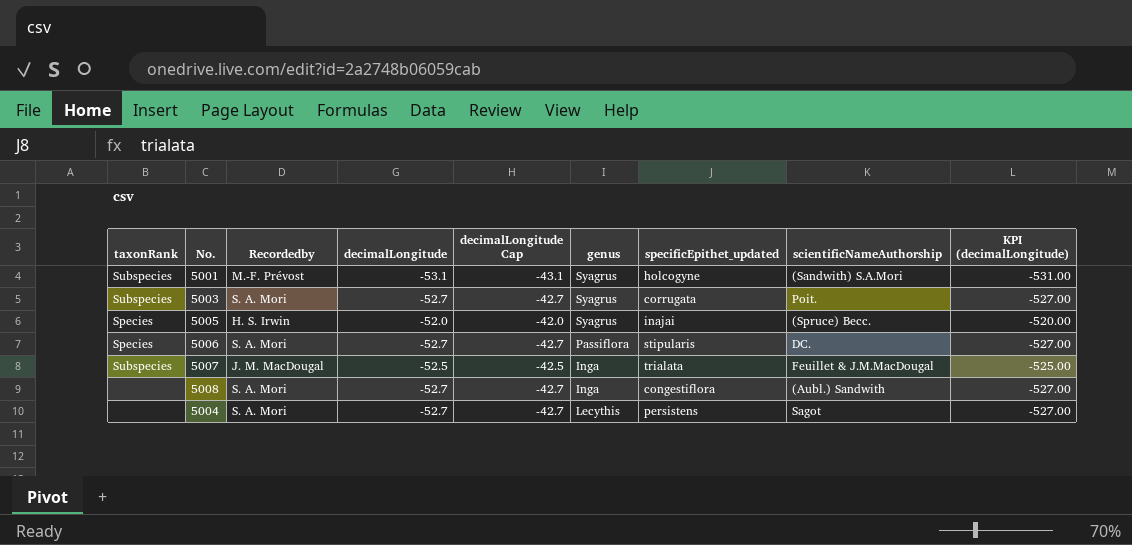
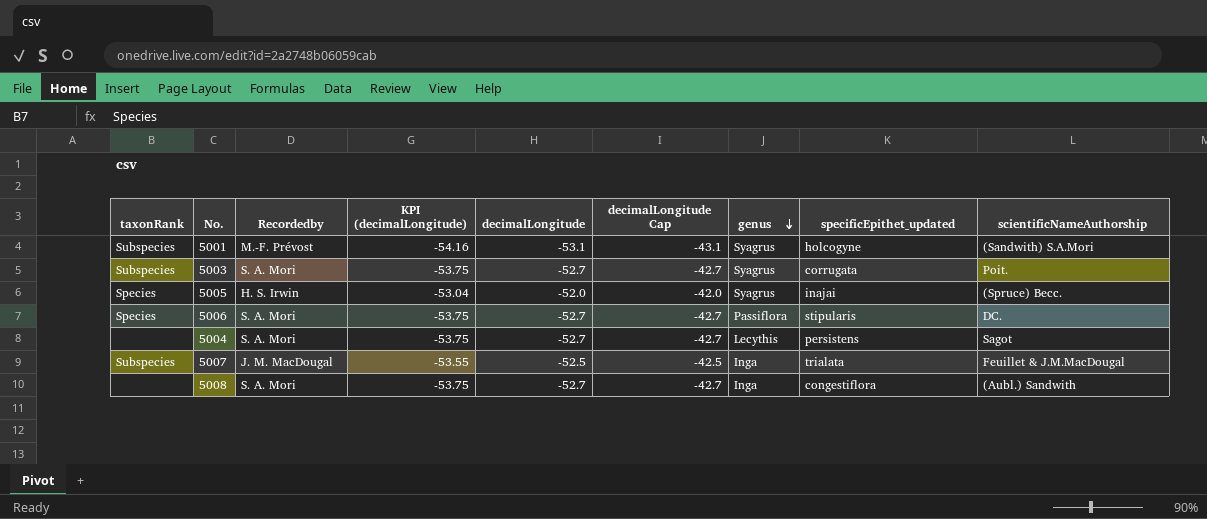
row order: none -> genus descending
column KPI (decimalLongitude) | formula: [decimalLongitude] * 10 -> [decimalLongitude] * 1.02
column KPI (decimalLongitude) | position: 9 -> 4

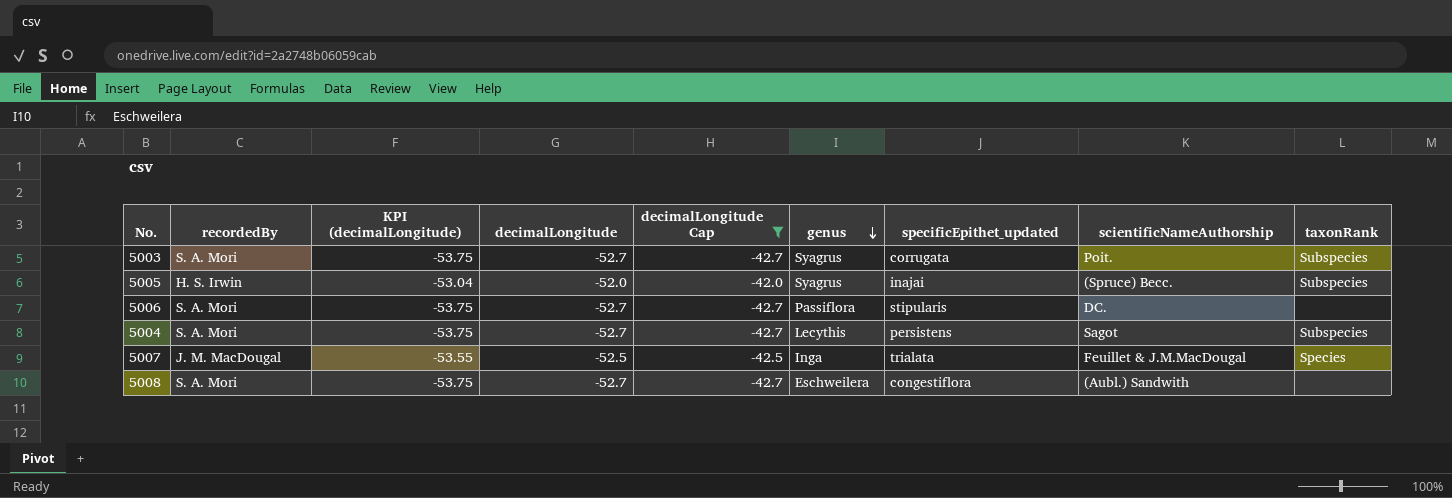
filter: none -> decimalLongitude Cap != -43.1
column name: Recordedby -> recordedBy
column taxonRank | position: 1 -> 9
5005 | taxonRank: Species -> Subspecies
5006 | taxonRank: Species -> none
5004 | taxonRank: none -> Subspecies
5007 | taxonRank: Subspecies -> Species
5008 | genus: Inga -> Eschweilera

